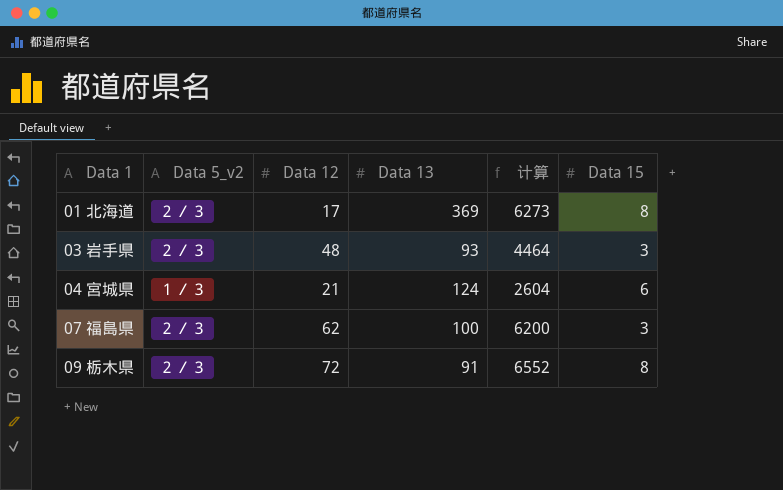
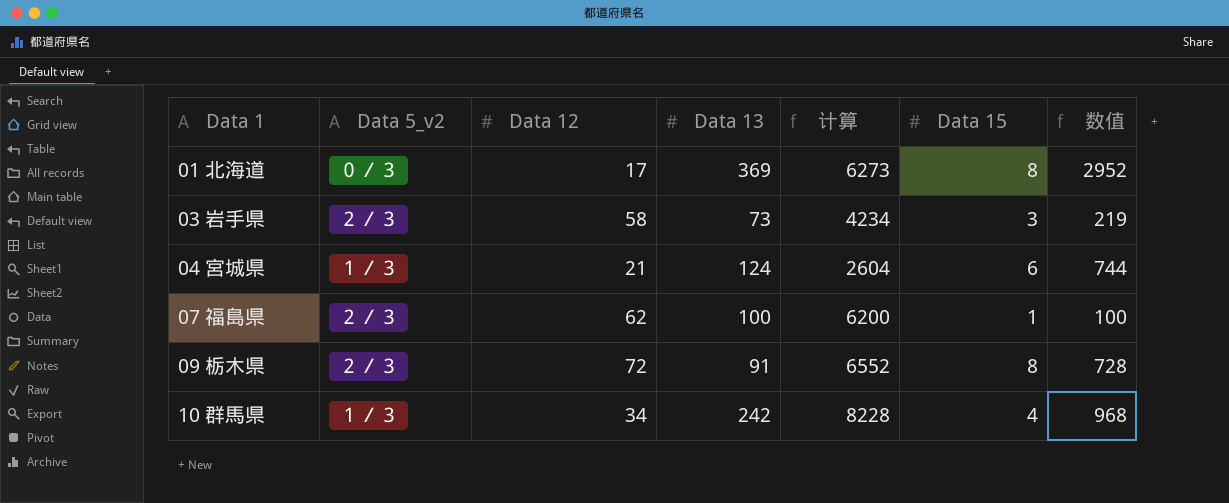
column 数值 | formula: none -> [Data 13] * [Data 15]
01 北海道 | Data 5_v2: ２／３ -> ０／３
03 岩手県 | Data 12: 48 -> 58
03 岩手県 | Data 13: 93 -> 73
03 岩手県 | 计算: 4464 -> 4234
07 福島県 | Data 15: 3 -> 1
row 10 群馬県: none -> １／３ | 34 | 242 | 8228 | 4 | 968

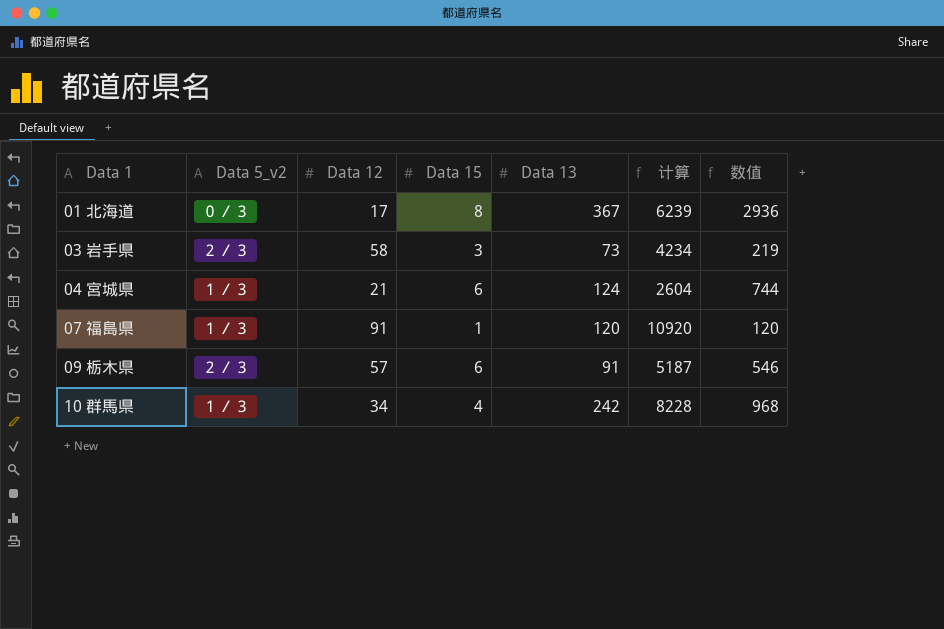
column Data 15 | position: 6 -> 4
01 北海道 | Data 13: 369 -> 367
01 北海道 | 计算: 6273 -> 6239
01 北海道 | 数值: 2952 -> 2936
07 福島県 | Data 5_v2: ２／３ -> １／３
07 福島県 | Data 12: 62 -> 91
07 福島県 | Data 13: 100 -> 120
07 福島県 | 计算: 6200 -> 10920
07 福島県 | 数值: 100 -> 120
09 栃木県 | Data 12: 72 -> 57
09 栃木県 | Data 15: 8 -> 6
09 栃木県 | 计算: 6552 -> 5187
09 栃木県 | 数值: 728 -> 546

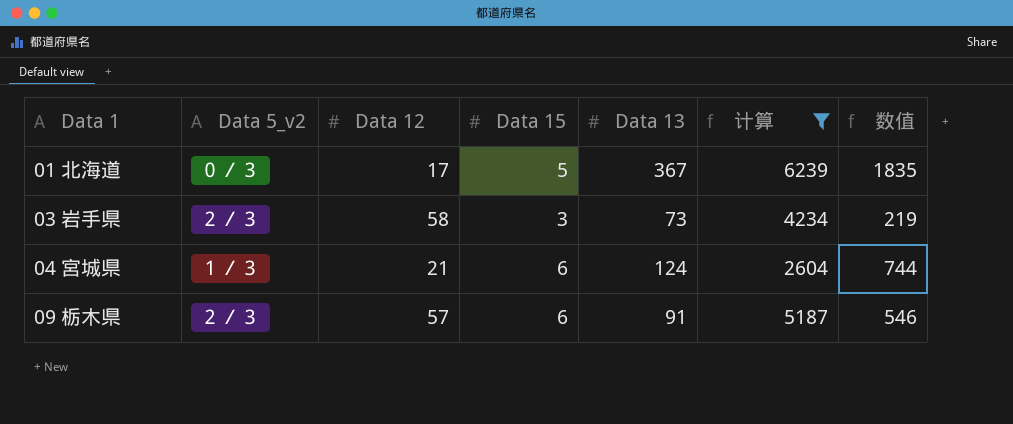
filter: none -> 计算 <= 6239
01 北海道 | Data 15: 8 -> 5
01 北海道 | 数值: 2936 -> 1835

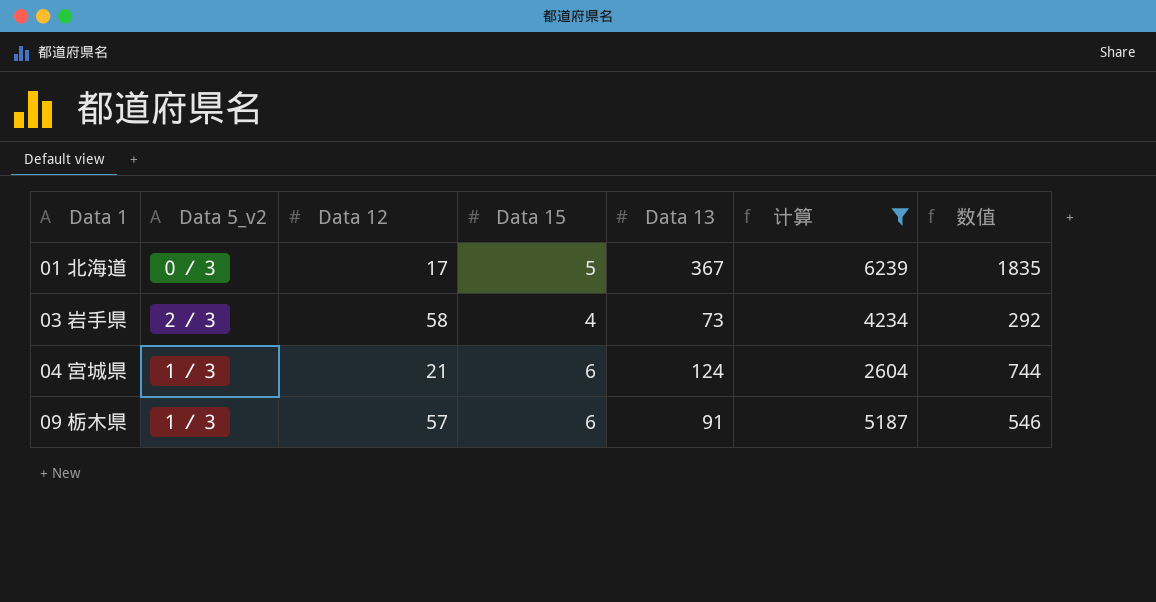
03 岩手県 | Data 15: 3 -> 4
03 岩手県 | 数值: 219 -> 292
09 栃木県 | Data 5_v2: ２／３ -> １／３

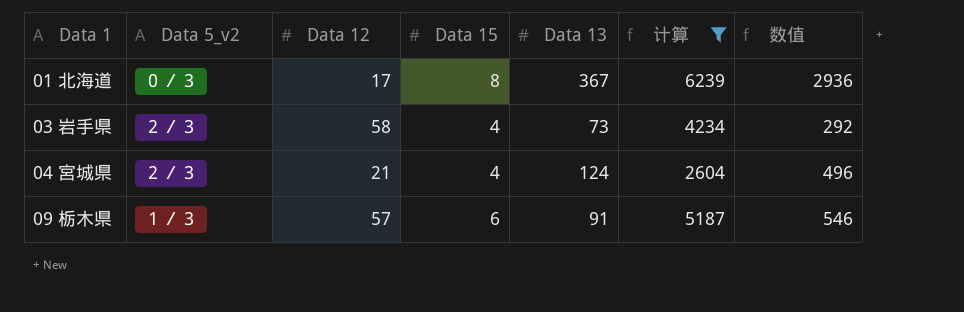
01 北海道 | Data 15: 5 -> 8
01 北海道 | 数值: 1835 -> 2936
04 宮城県 | Data 5_v2: １／３ -> ２／３
04 宮城県 | Data 15: 6 -> 4
04 宮城県 | 数值: 744 -> 496

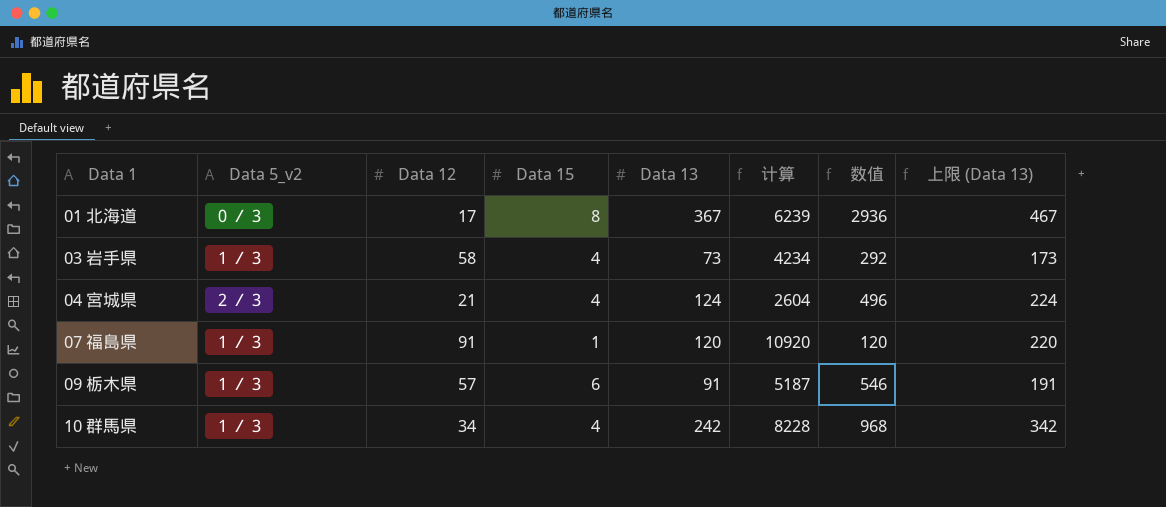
filter: 计算 <= 6239 -> none
column 上限 (Data 13) | formula: none -> [Data 13] + 100
03 岩手県 | Data 5_v2: ２／３ -> １／３

